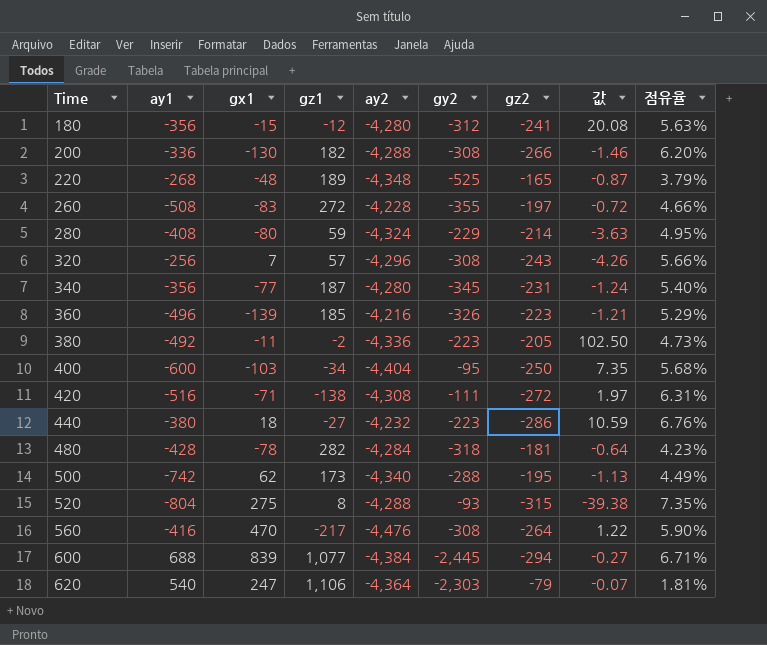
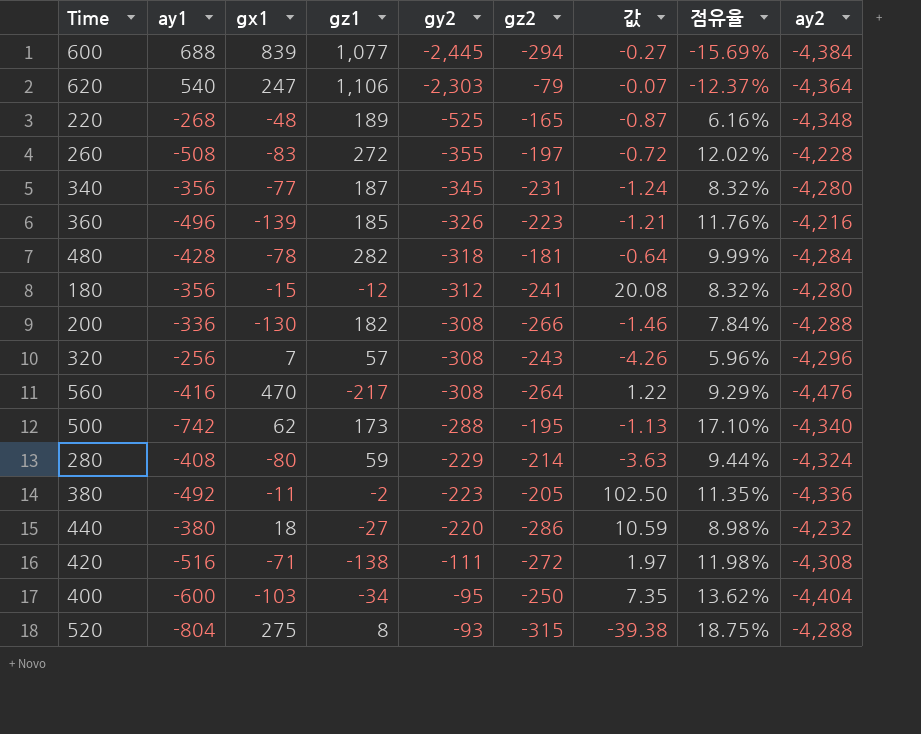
row order: Time ascending -> gy2 ascending
column 점유율 | formula: [gz2] / [ay2] -> [ay1] / [ay2]
column ay2 | position: 5 -> 9
440 | gy2: -223 -> -220

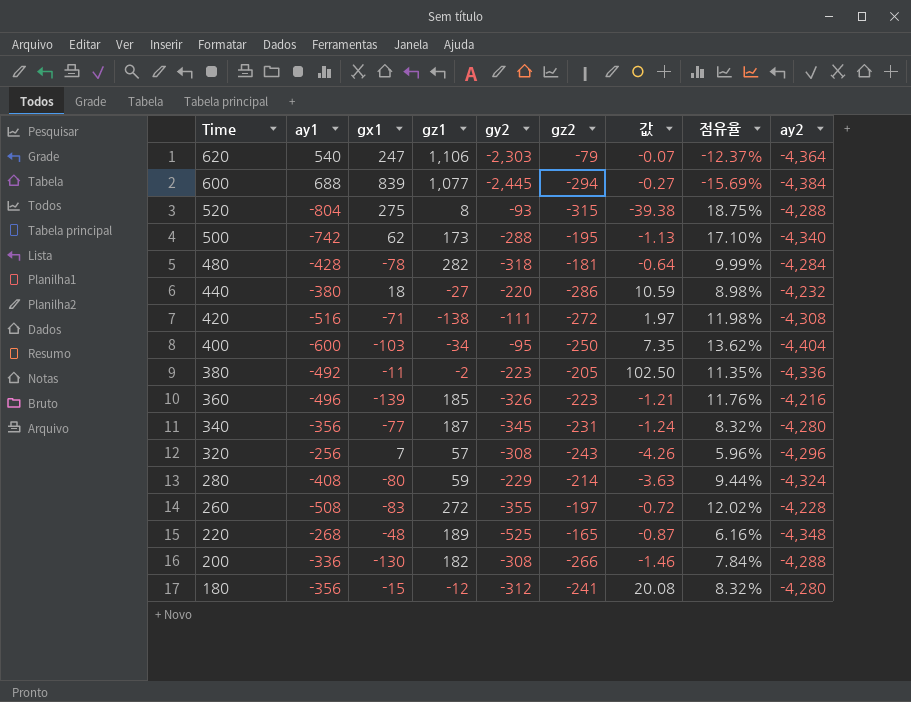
row order: gy2 ascending -> Time descending
row 560: -416 | 470 | -217 | -308 | -264 | 1.22 | 9.29% | -4,476 -> none

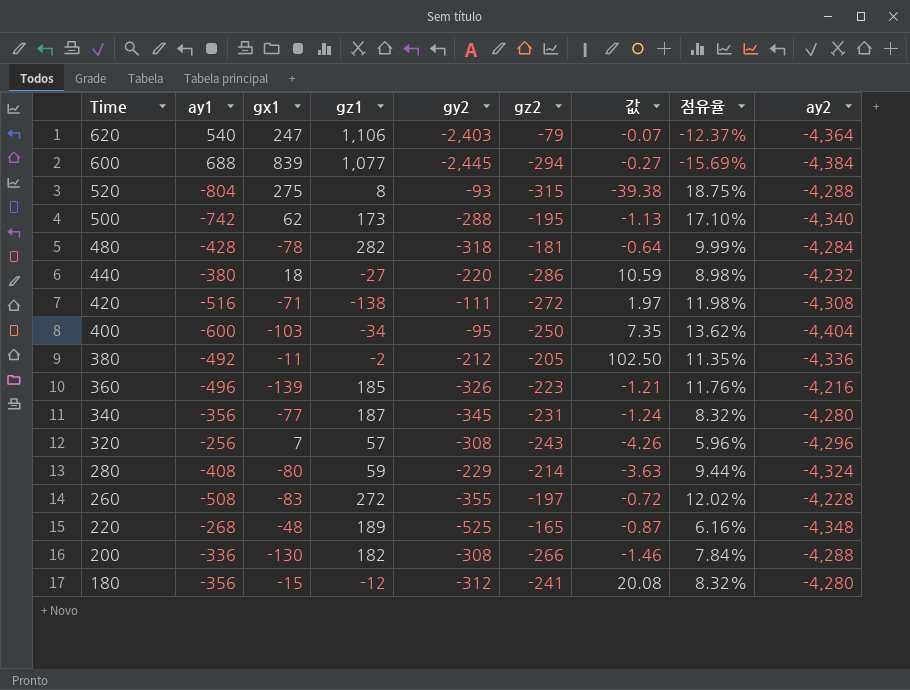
620 | gy2: -2,303 -> -2,403
380 | gy2: -223 -> -212

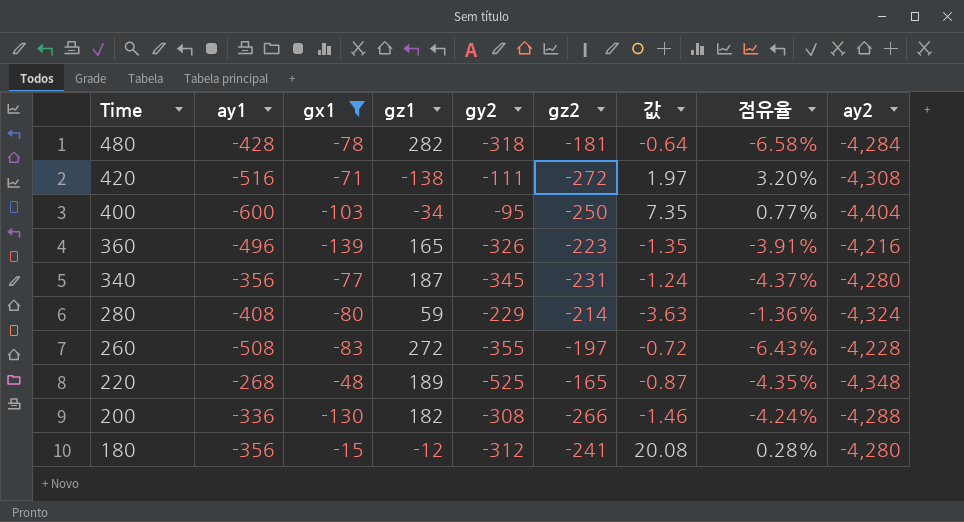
filter: none -> gx1 <= -15
column 점유율 | formula: [ay1] / [ay2] -> [gz1] / [ay2]
360 | gz1: 185 -> 165
360 | 값: -1.21 -> -1.35

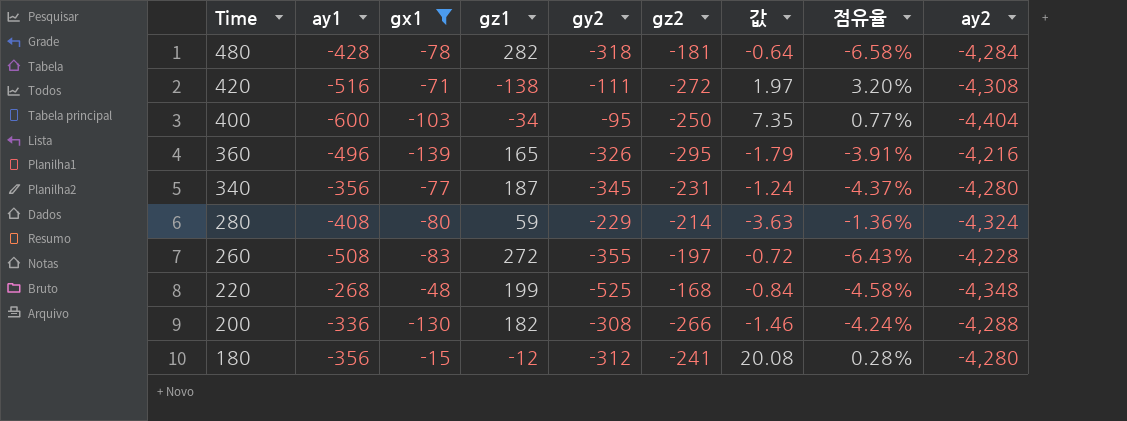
360 | gz2: -223 -> -295
360 | 값: -1.35 -> -1.79
220 | gz1: 189 -> 199
220 | gz2: -165 -> -168
220 | 값: -0.87 -> -0.84
220 | 점유율: -4.35% -> -4.58%

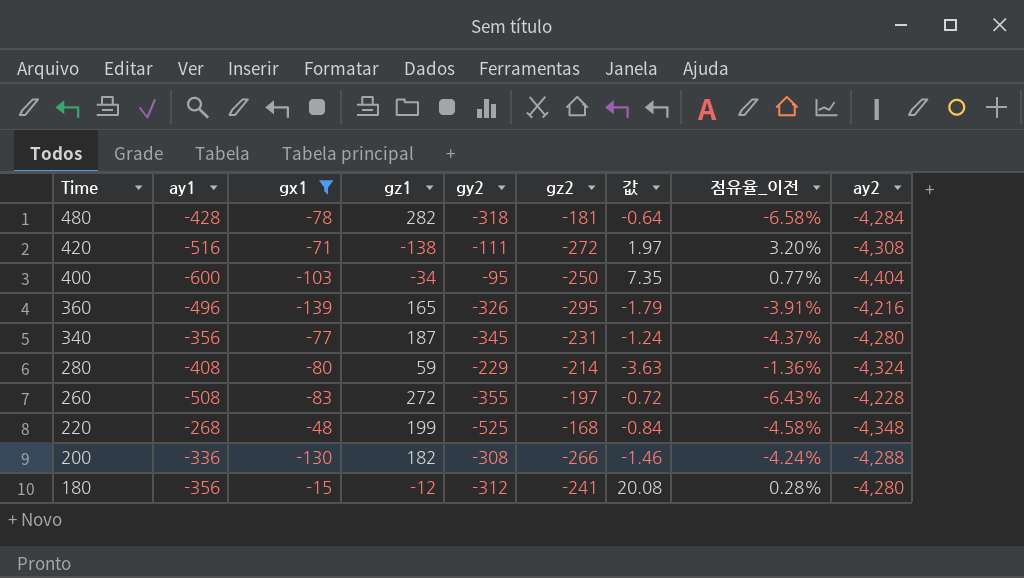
column name: 점유율 -> 점유율_이전

